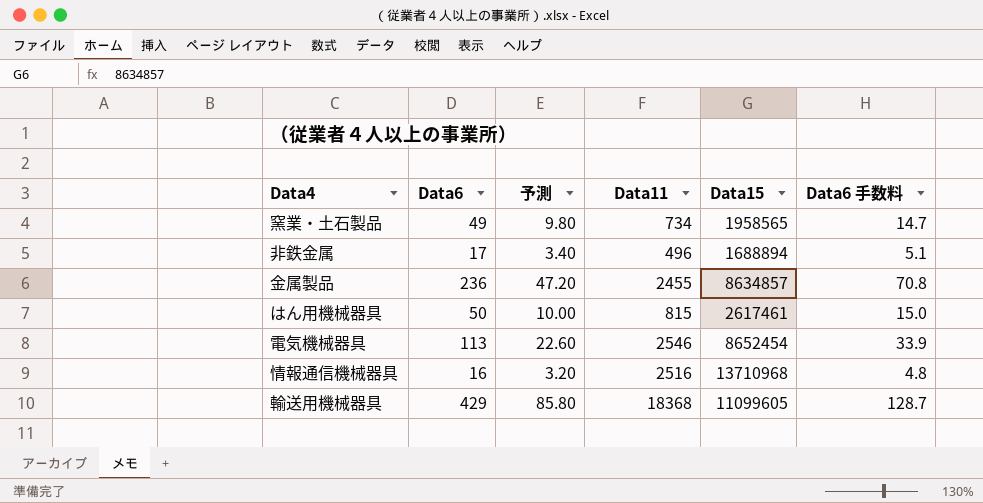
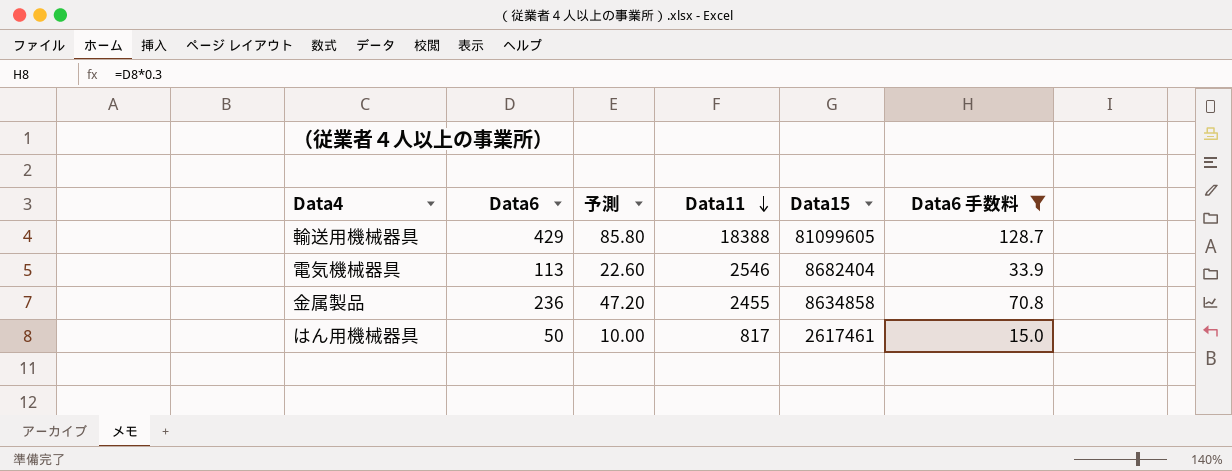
filter: none -> Data6 手数料 >= 15.0
row order: none -> Data11 descending
輸送用機械器具 | Data11: 18368 -> 18388
輸送用機械器具 | Data15: 11099605 -> 81099605
電気機械器具 | Data15: 8652454 -> 8682404
金属製品 | Data15: 8634857 -> 8634858
はん用機械器具 | Data11: 815 -> 817

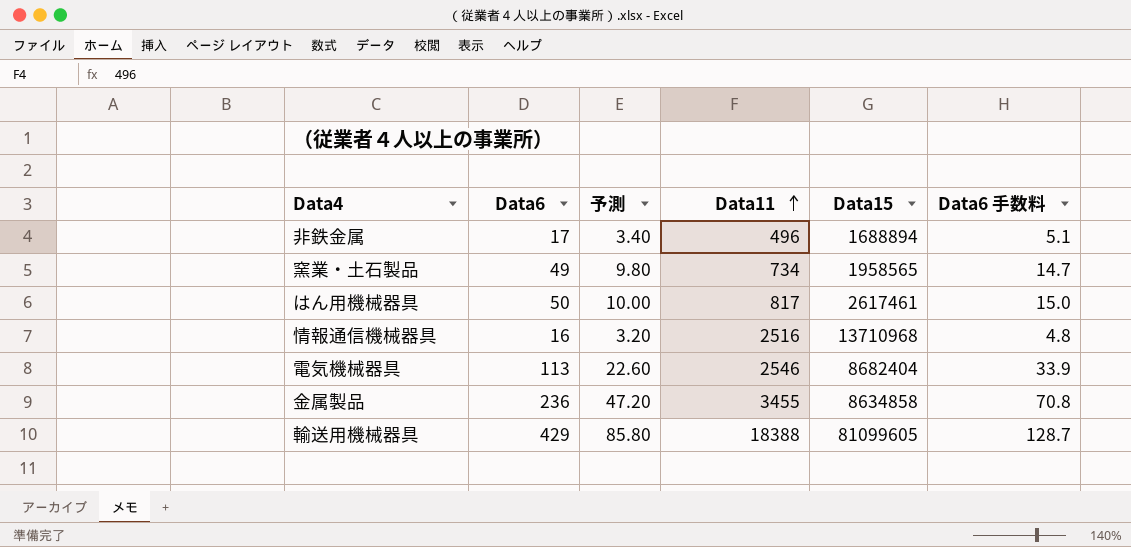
filter: Data6 手数料 >= 15.0 -> none
row order: Data11 descending -> Data11 ascending
金属製品 | Data11: 2455 -> 3455

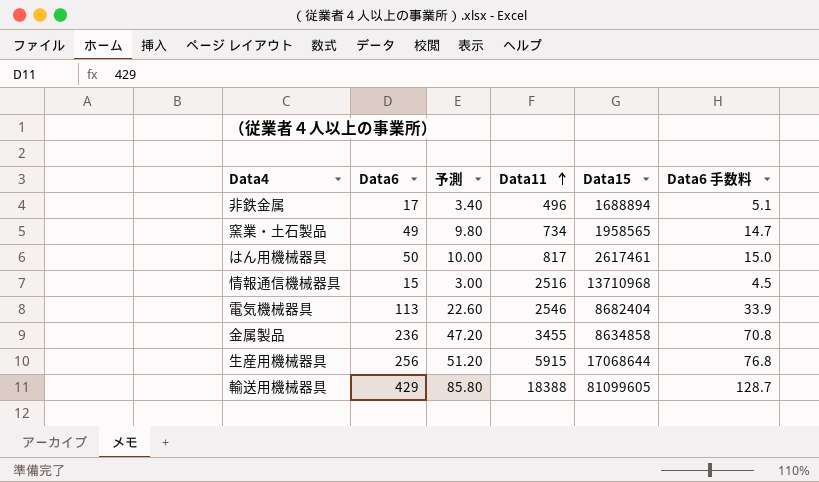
情報通信機械器具 | Data6: 16 -> 15
情報通信機械器具 | 予測: 3.20 -> 3.00
情報通信機械器具 | Data6 手数料: 4.8 -> 4.5
row 生産用機械器具: none -> 256 | 51.20 | 5915 | 17068644 | 76.8

